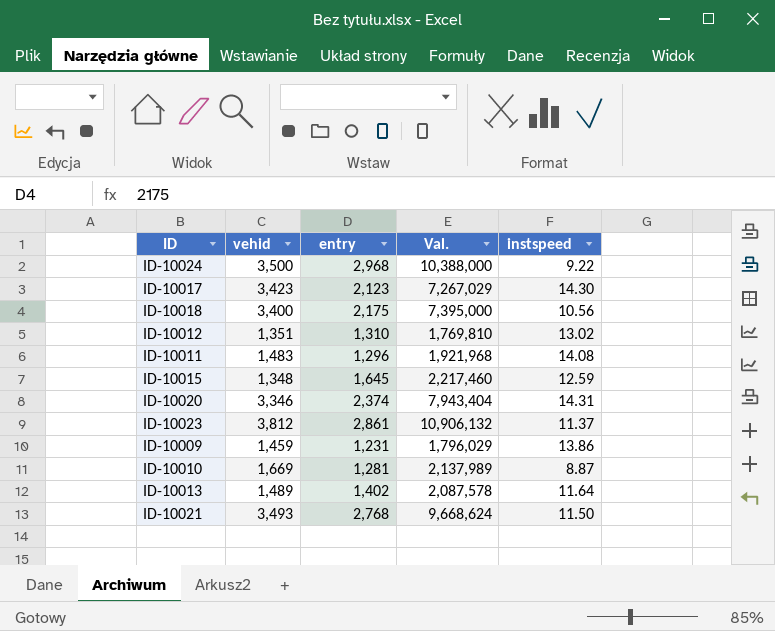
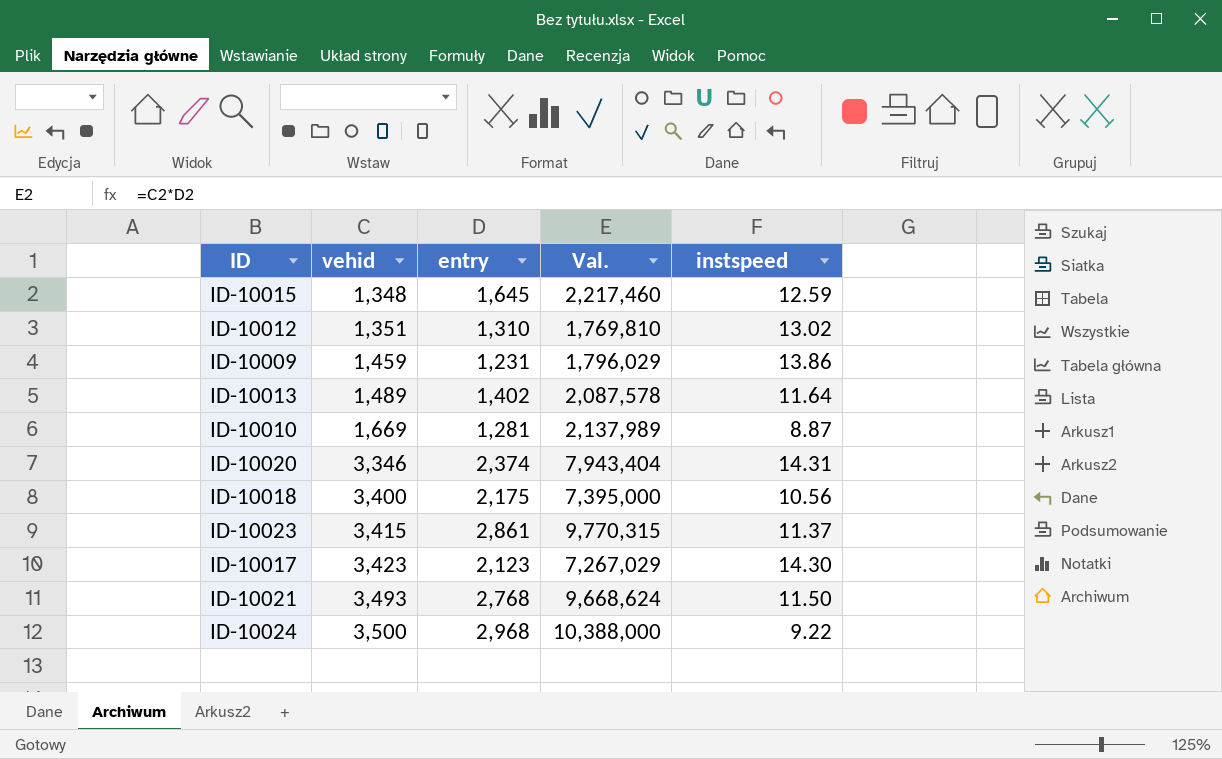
row order: none -> vehid ascending
row ID-10011: 1,483 | 1,296 | 1,921,968 | 14.08 -> none
ID-10023 | vehid: 3,812 -> 3,415
ID-10023 | Val.: 10,906,132 -> 9,770,315

